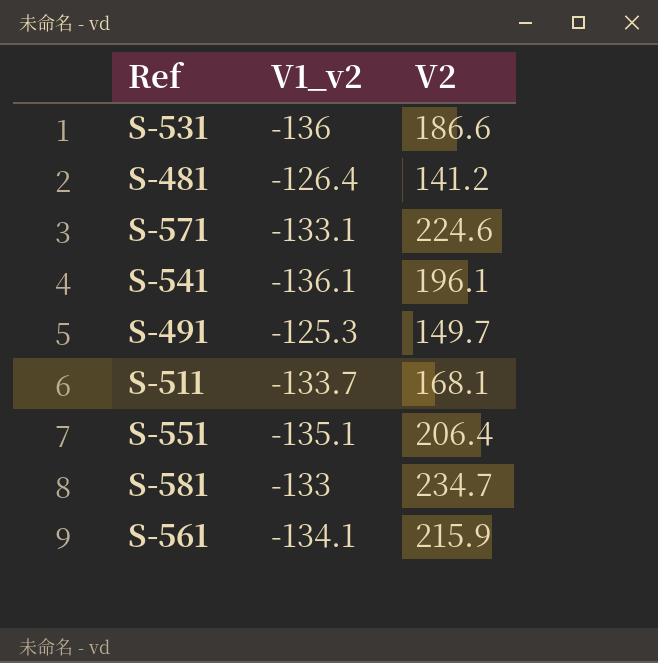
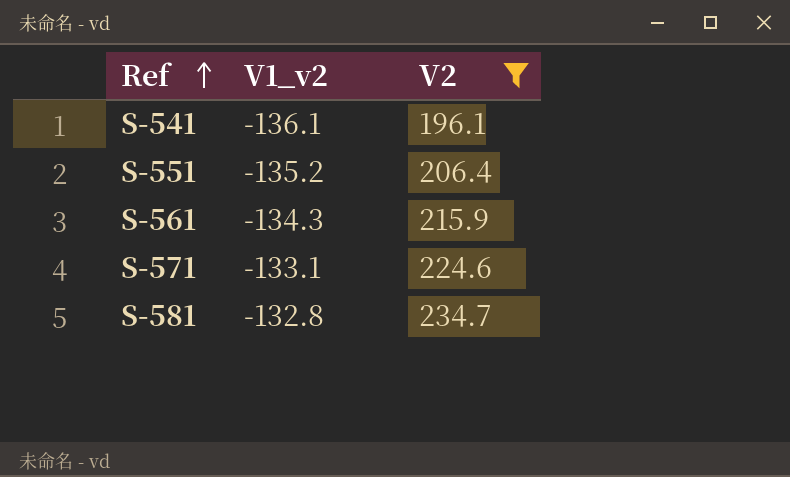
filter: none -> V2 >= 196.1
row order: none -> Ref ascending
S-551 | V1_v2: -135.1 -> -135.2
S-561 | V1_v2: -134.1 -> -134.3
S-581 | V1_v2: -133 -> -132.8

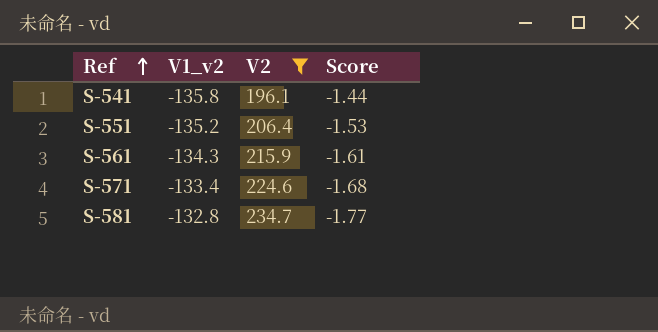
column Score | formula: none -> [V2] / [V1_v2]
S-541 | V1_v2: -136.1 -> -135.8
S-571 | V1_v2: -133.1 -> -133.4

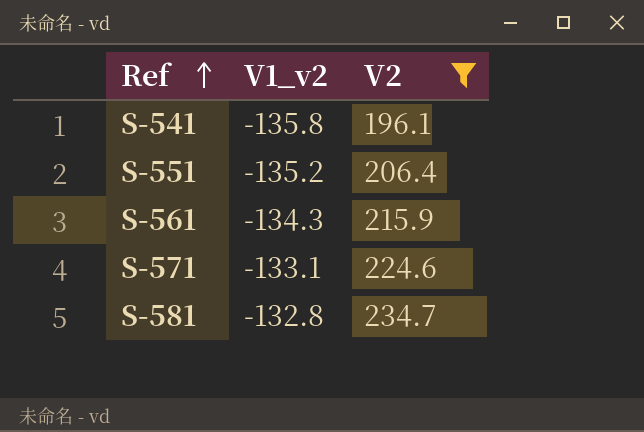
column Score | formula: [V2] / [V1_v2] -> none
S-571 | V1_v2: -133.4 -> -133.1

